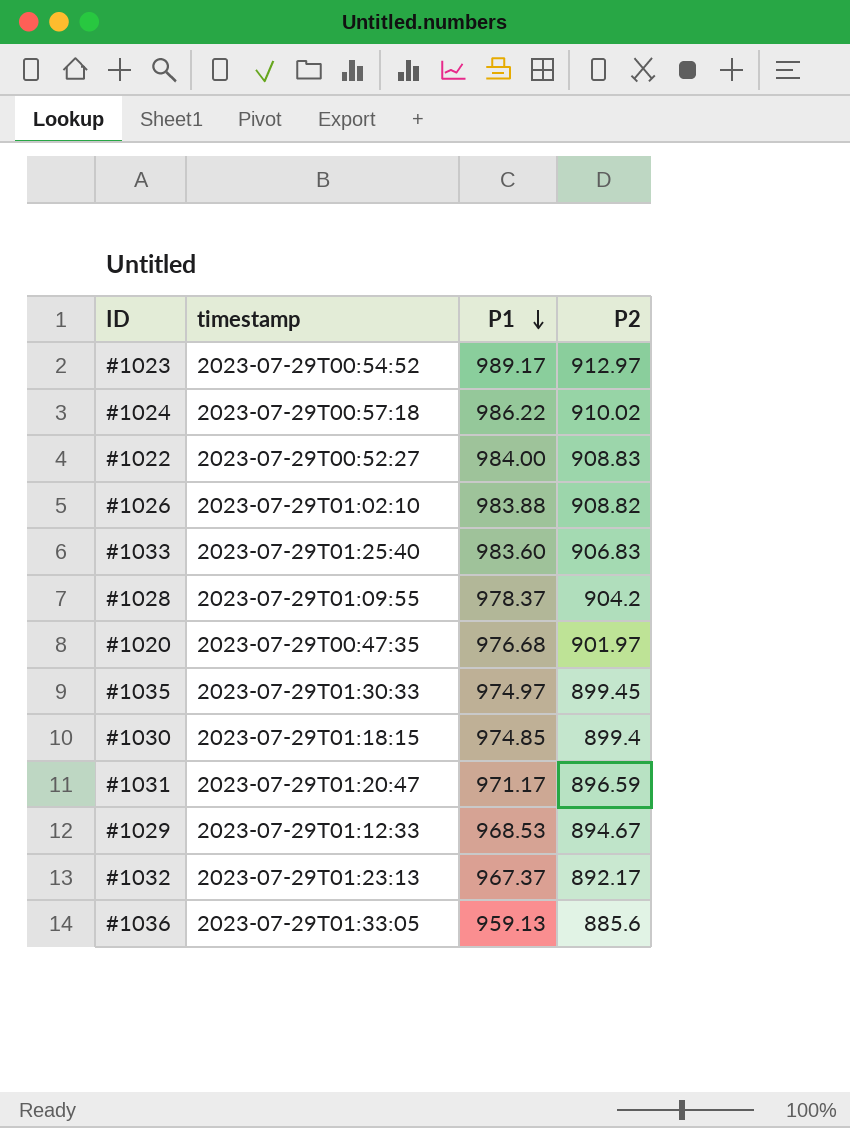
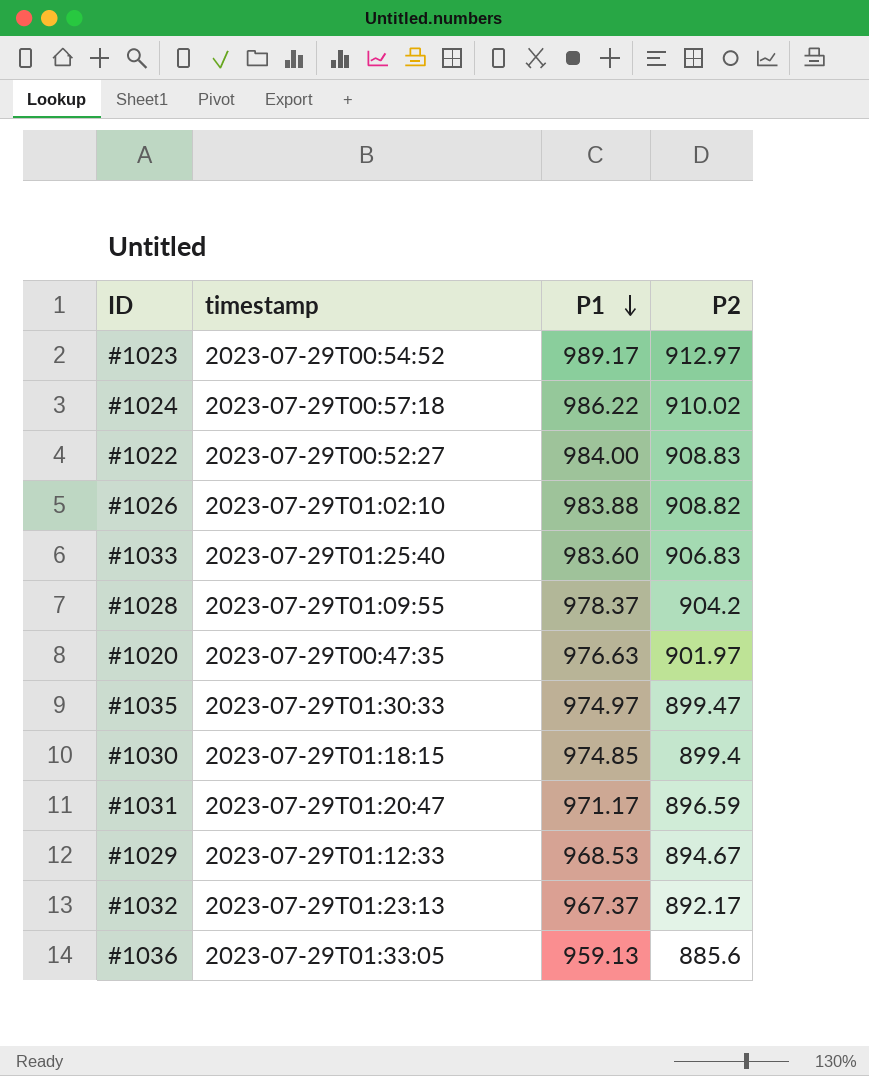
#1020 | P1: 976.68 -> 976.63
#1035 | P2: 899.45 -> 899.47

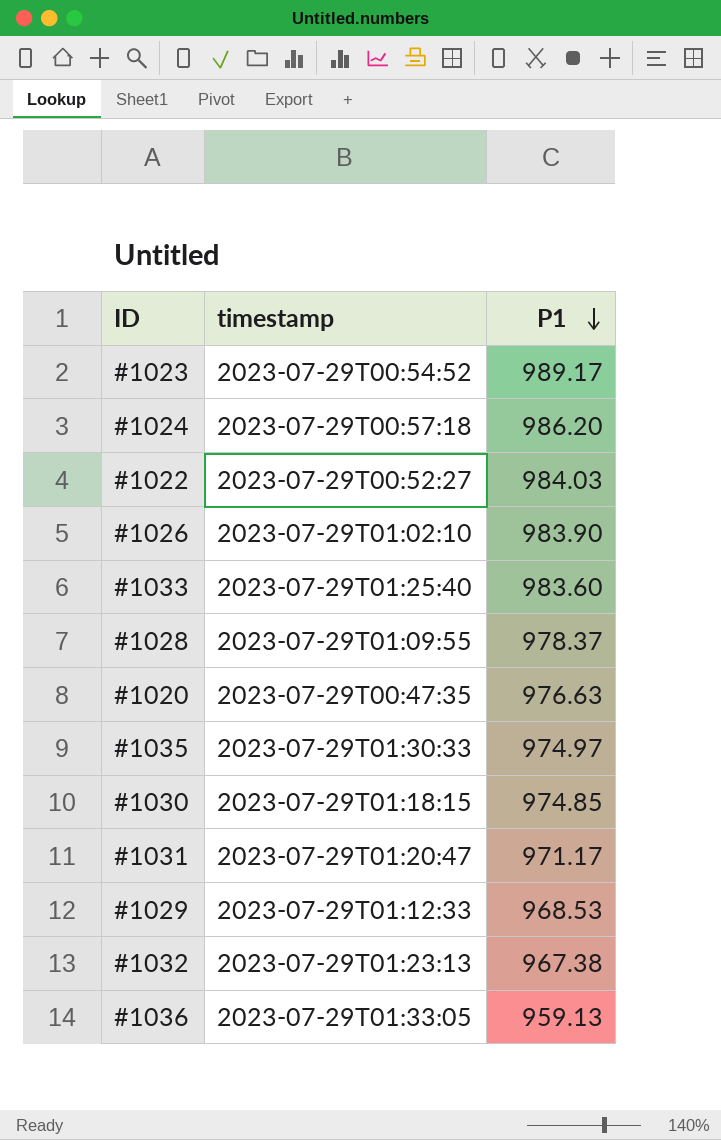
column P2 | position: 4 -> none
#1024 | P1: 986.22 -> 986.20
#1022 | P1: 984.00 -> 984.03
#1026 | P1: 983.88 -> 983.90
#1032 | P1: 967.37 -> 967.38

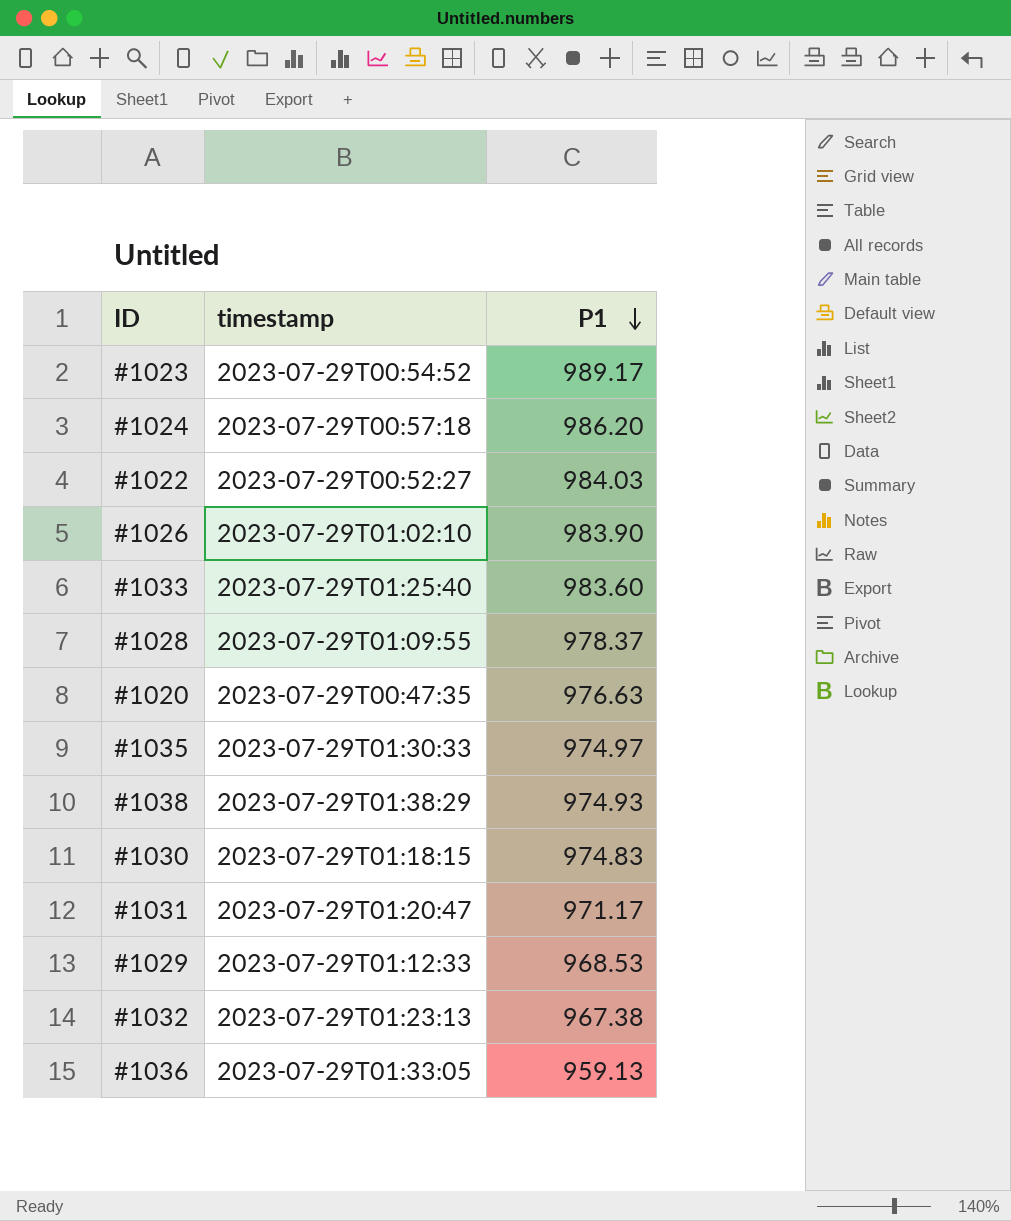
row #1038: none -> 2023-07-29T01:38:29 | 974.93
#1030 | P1: 974.85 -> 974.83

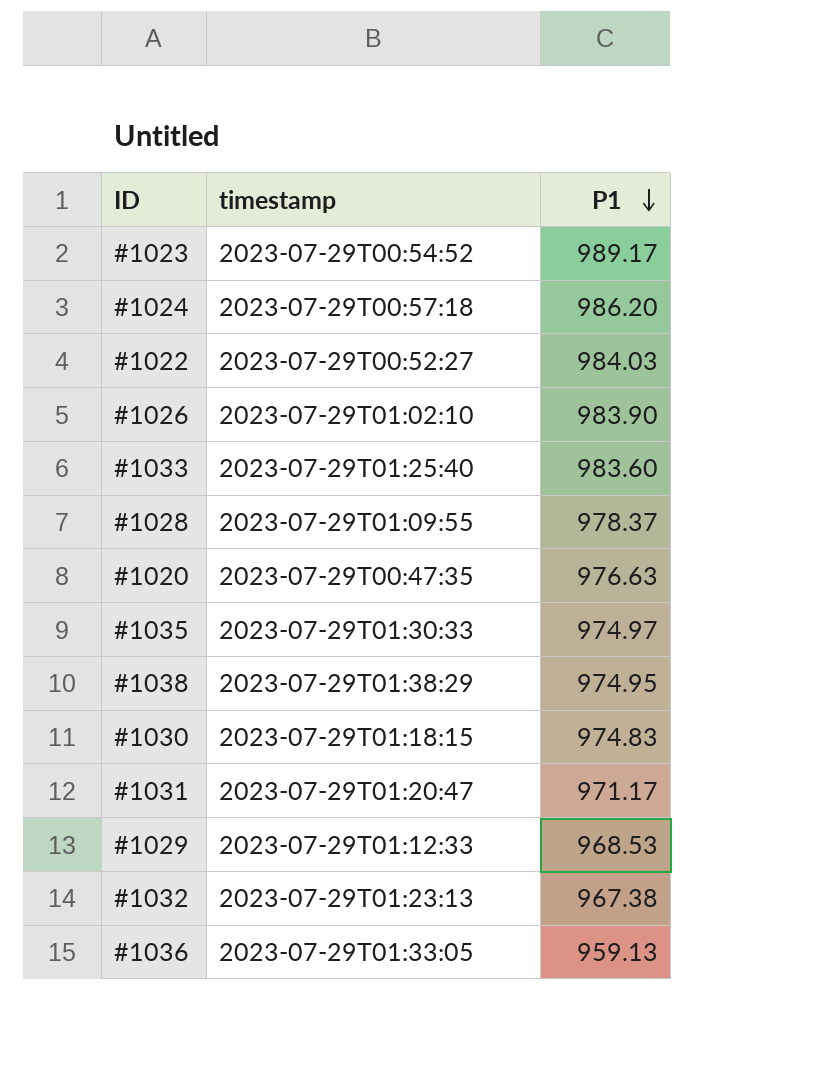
#1038 | P1: 974.93 -> 974.95

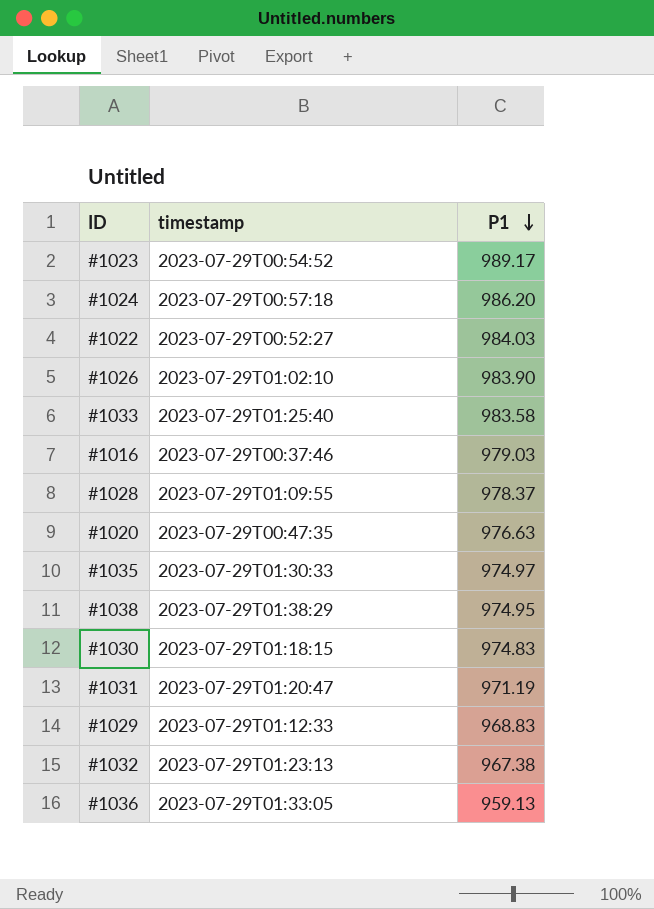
#1033 | P1: 983.60 -> 983.58
row #1016: none -> 2023-07-29T00:37:46 | 979.03
#1031 | P1: 971.17 -> 971.19
#1029 | P1: 968.53 -> 968.83

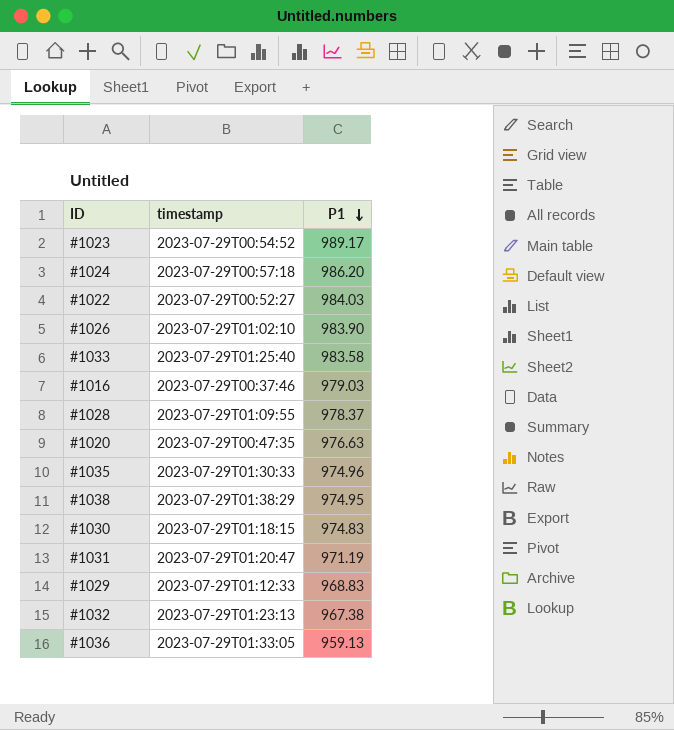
#1035 | P1: 974.97 -> 974.96

